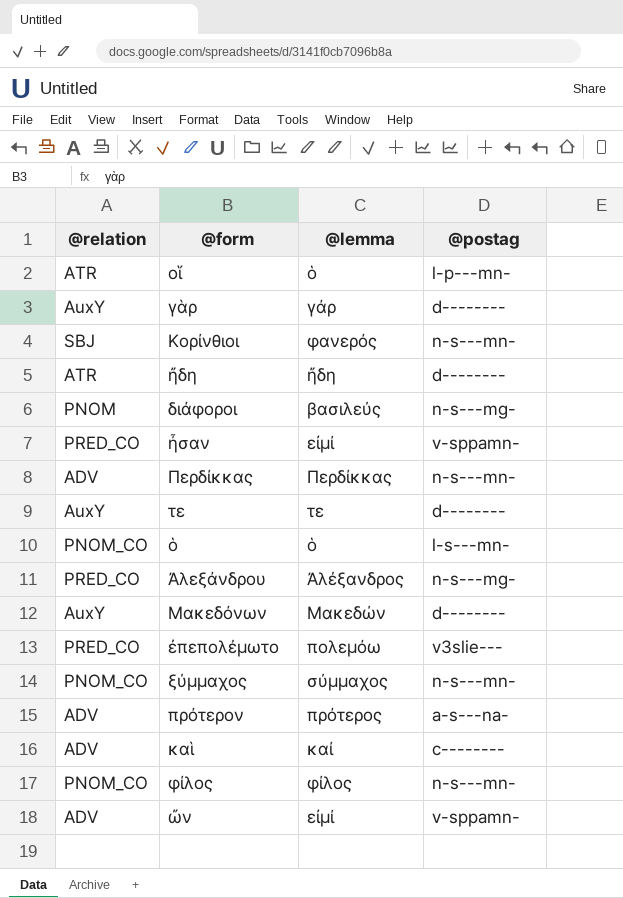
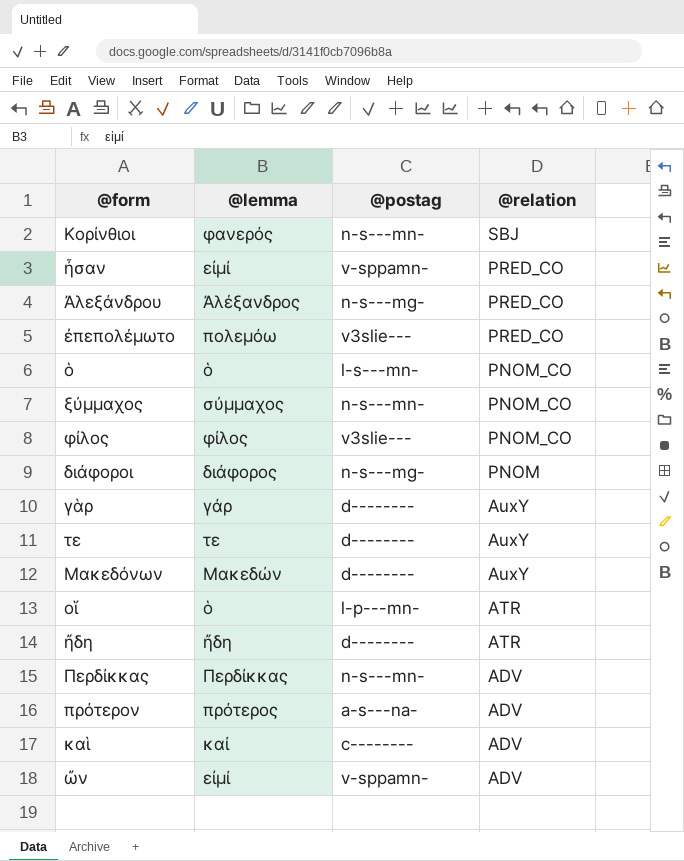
row order: none -> @relation descending
column @relation | position: 1 -> 4
φίλος | @postag: n-s---mn- -> v3slie---
διάφοροι | @lemma: βασιλεύς -> διάφορος

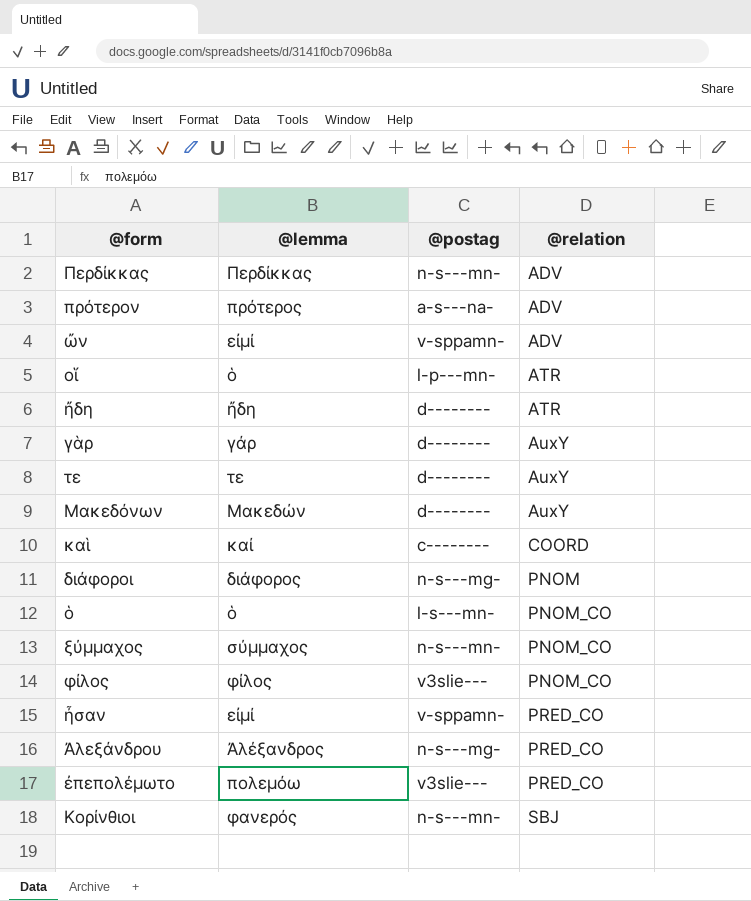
row order: @relation descending -> @relation ascending
καὶ | @relation: ADV -> COORD

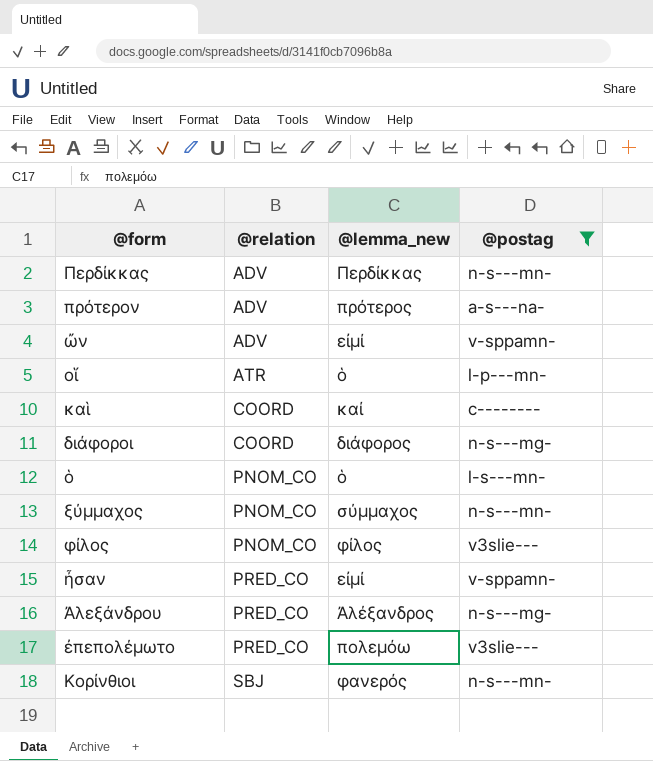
filter: none -> @postag != d--------
column @relation | position: 4 -> 2
column name: @lemma -> @lemma_new
διάφοροι | @relation: PNOM -> COORD

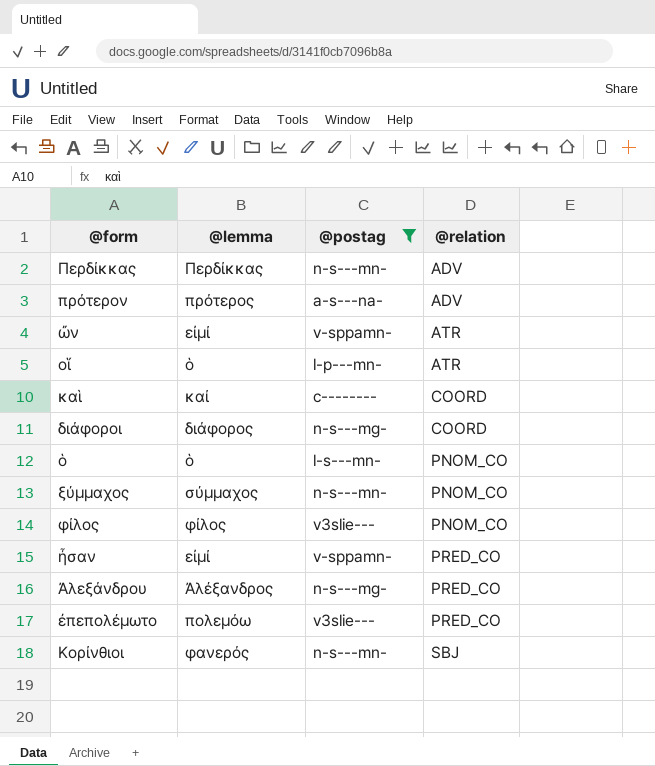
column name: @lemma_new -> @lemma
column @relation | position: 2 -> 4
ὤν | @relation: ADV -> ATR

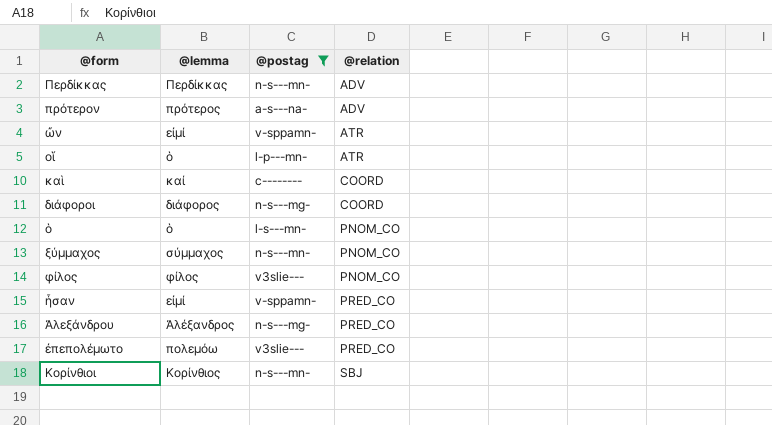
Κορίνθιοι | @lemma: φανερός -> Κορίνθιος

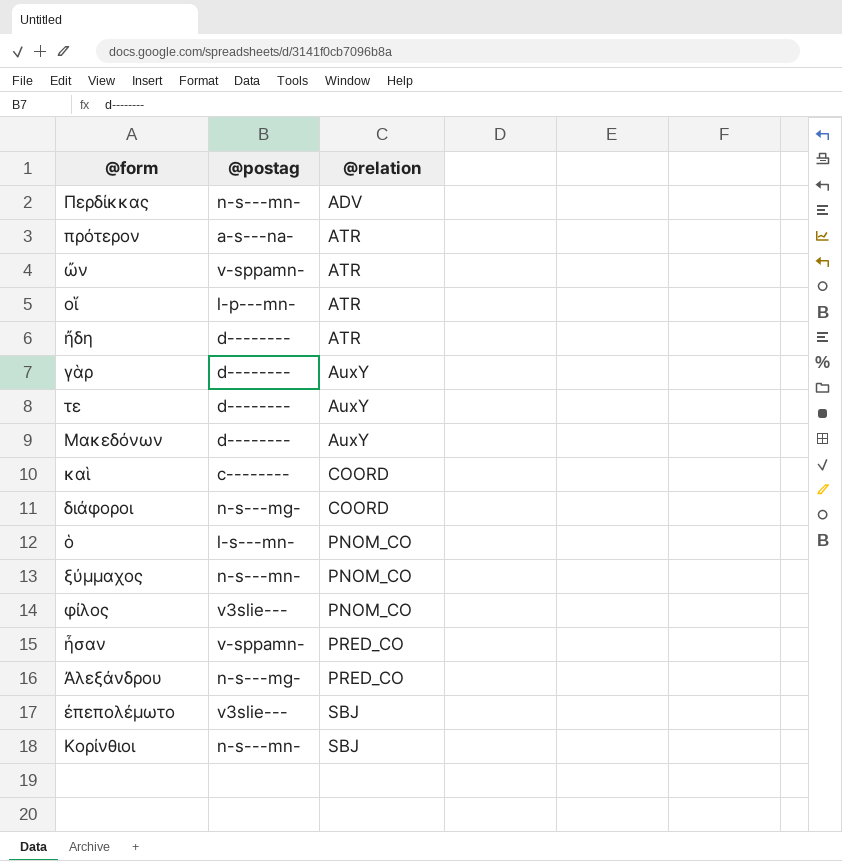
filter: @postag != d-------- -> none
column @lemma | position: 2 -> none
πρότερον | @relation: ADV -> ATR
ἐπεπολέμωτο | @relation: PRED_CO -> SBJ

